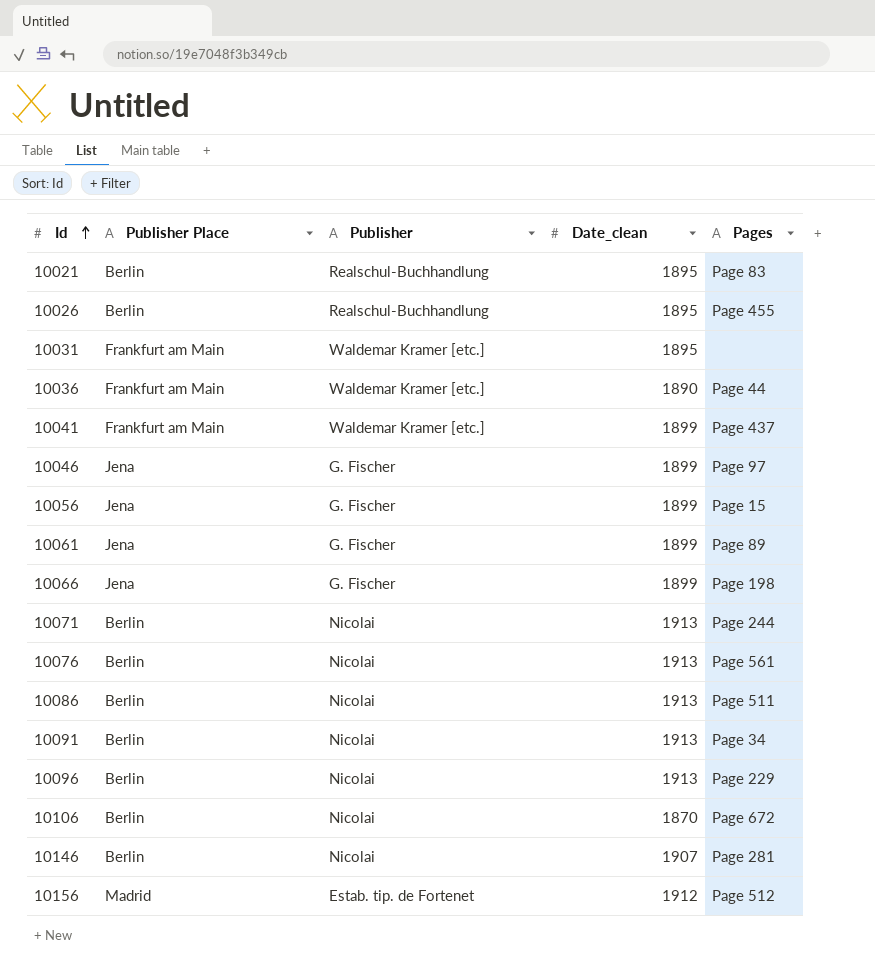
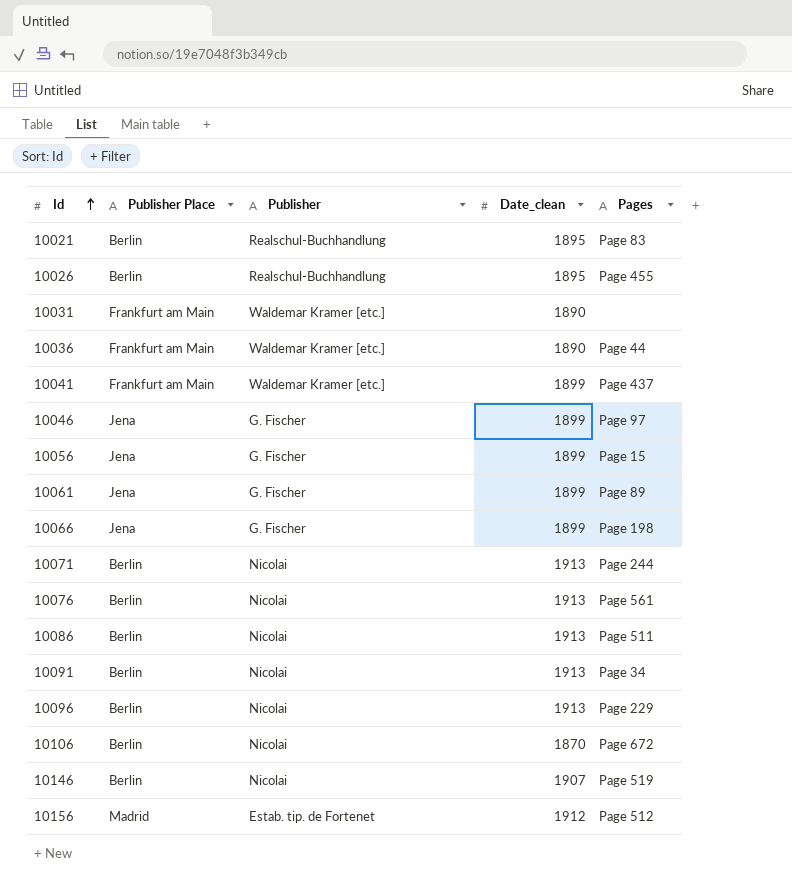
10031 | Date_clean: 1895 -> 1890
10146 | Pages: Page 281 -> Page 519

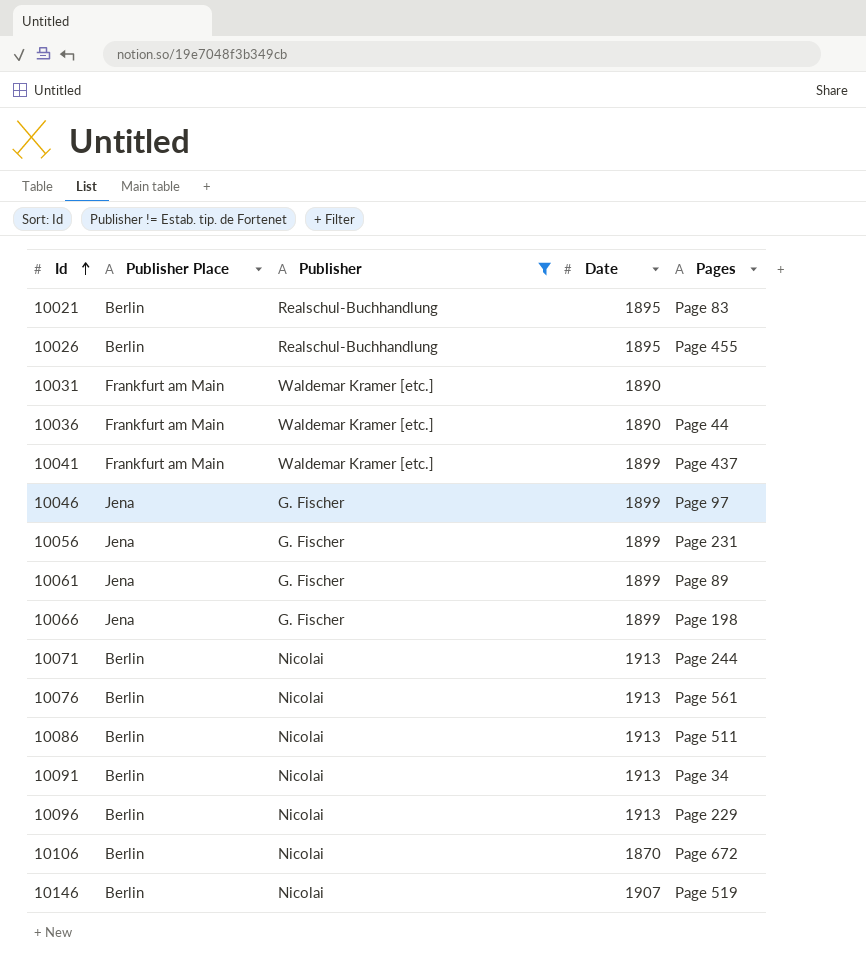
filter: none -> Publisher != Estab. tip. de Fortenet
column name: Date_clean -> Date
10056 | Pages: Page 15 -> Page 231

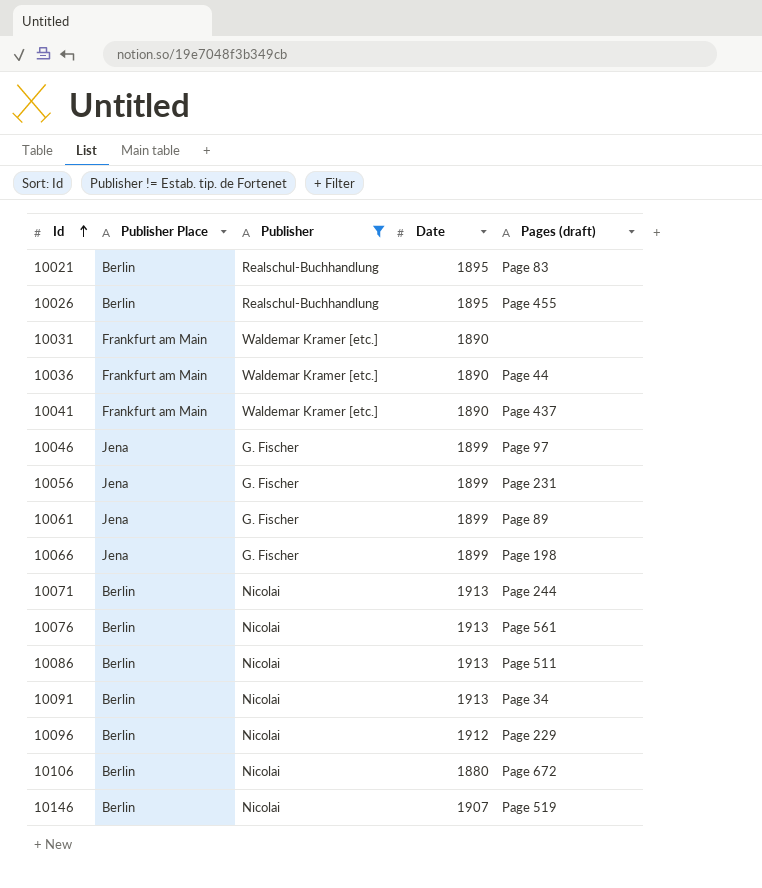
column name: Pages -> Pages (draft)
10041 | Date: 1899 -> 1890
10096 | Date: 1913 -> 1912
10106 | Date: 1870 -> 1880

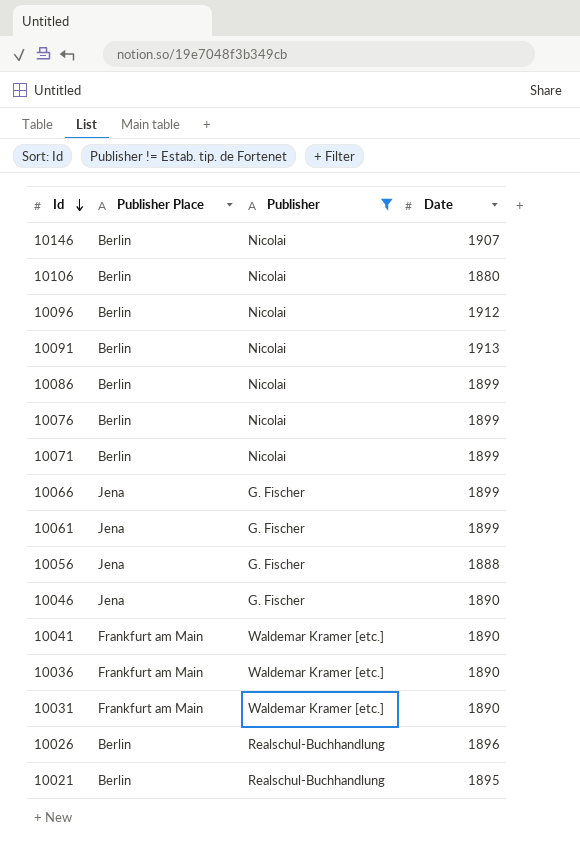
row order: Id ascending -> Id descending
column Pages (draft) | position: 5 -> none
10086 | Date: 1913 -> 1899
10076 | Date: 1913 -> 1899
10071 | Date: 1913 -> 1899
10056 | Date: 1899 -> 1888
10046 | Date: 1899 -> 1890
10026 | Date: 1895 -> 1896

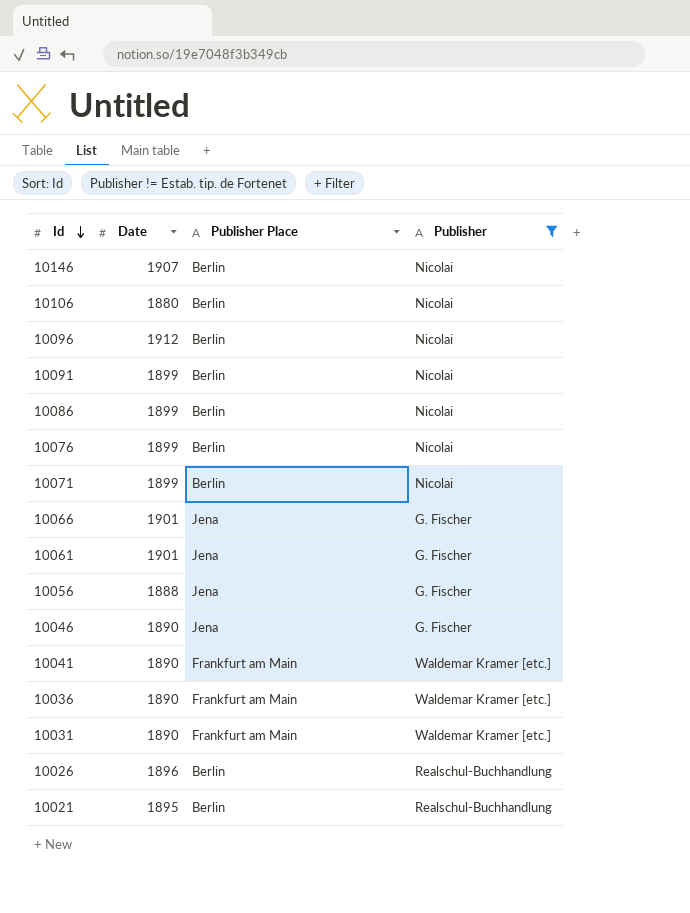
column Date | position: 4 -> 2
10091 | Date: 1913 -> 1899
10066 | Date: 1899 -> 1901
10061 | Date: 1899 -> 1901

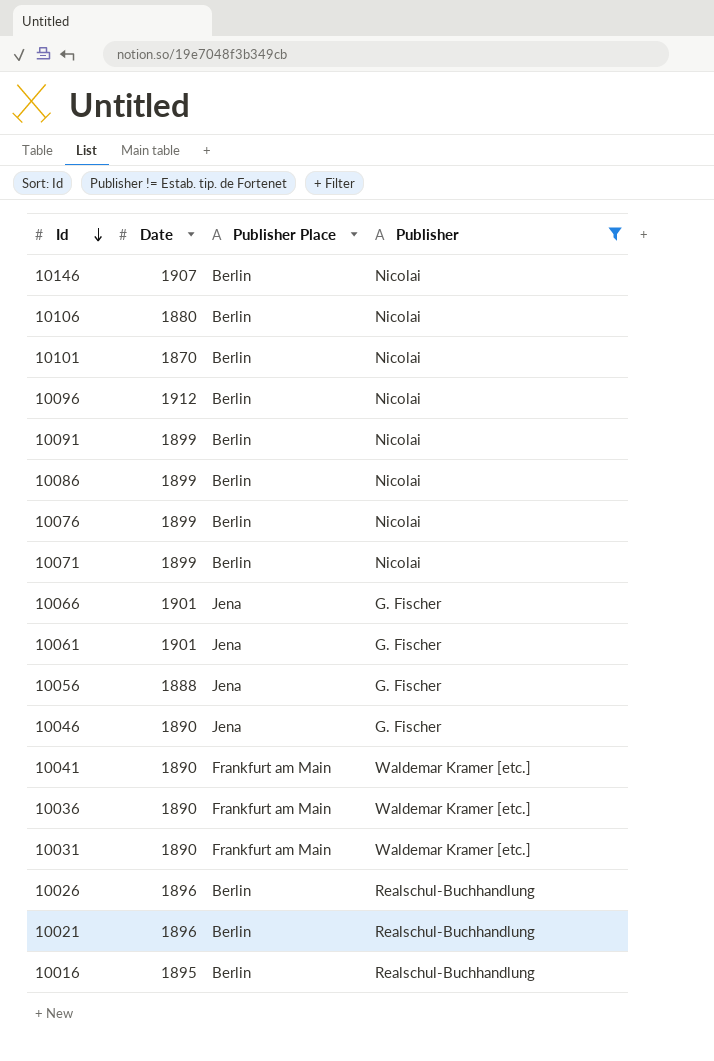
row 10101: none -> 1870 | Berlin | Nicolai
10021 | Date: 1895 -> 1896
row 10016: none -> 1895 | Berlin | Realschul-Buchhandlung

